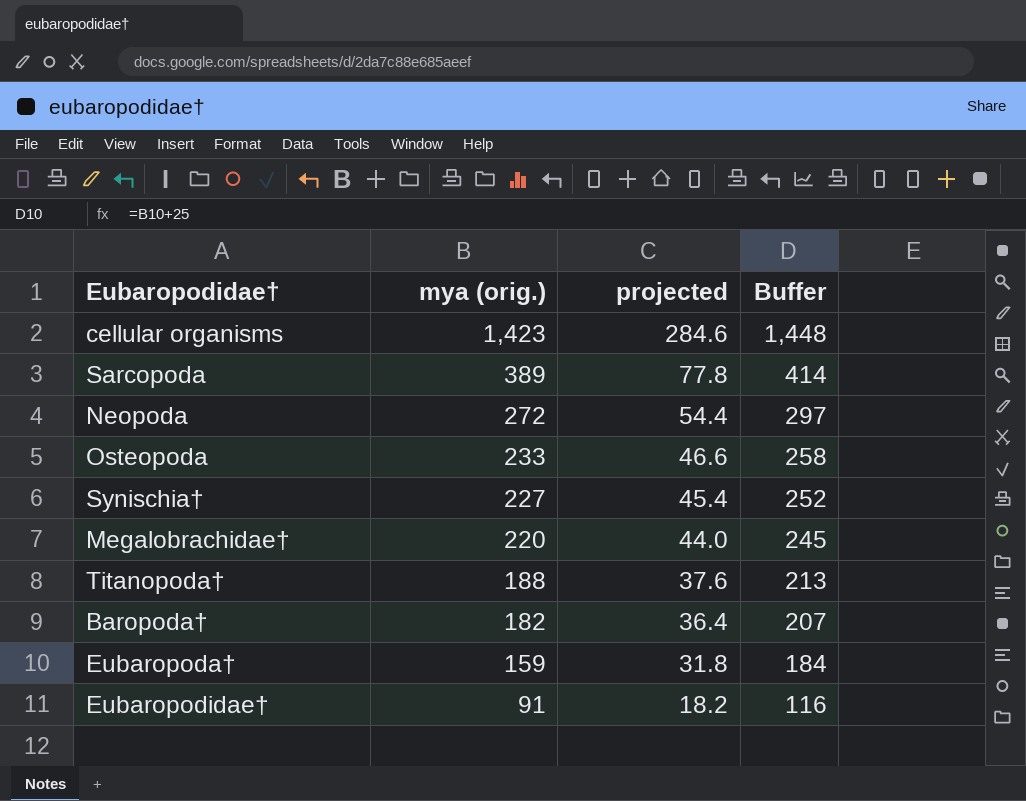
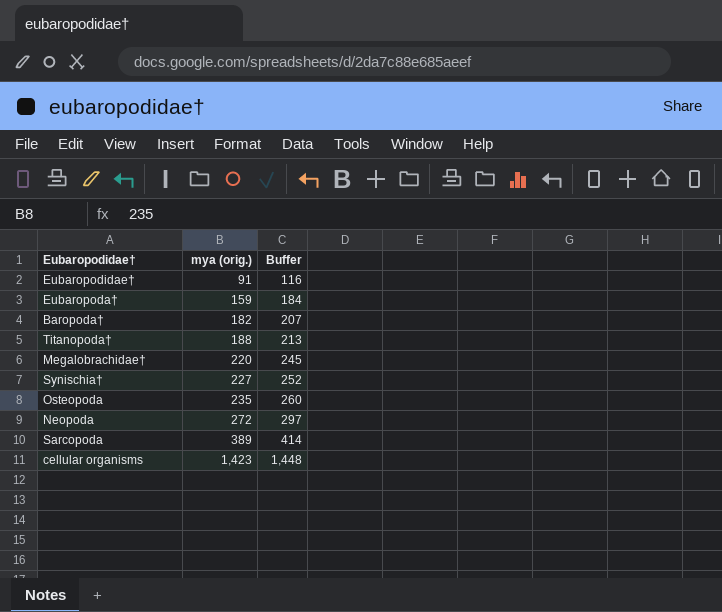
row order: mya (orig.) descending -> mya (orig.) ascending
column projected | formula: [mya (orig.)] * 0.2 -> none
Osteopoda | mya (orig.): 233 -> 235
Osteopoda | Buffer: 258 -> 260

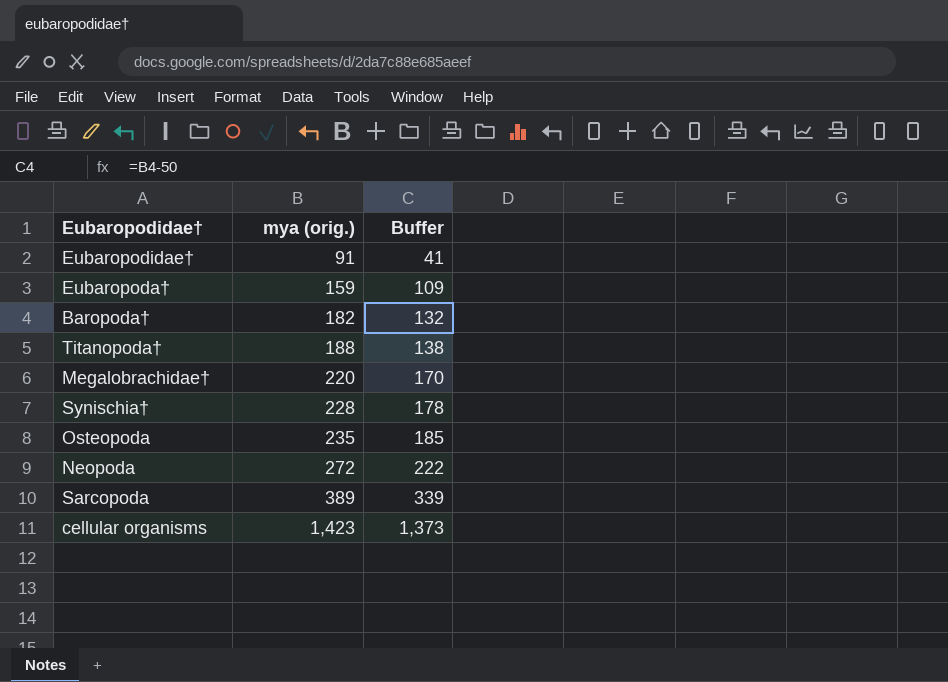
column Buffer | formula: [mya (orig.)] + 25 -> [mya (orig.)] - 50
Synischia† | mya (orig.): 227 -> 228

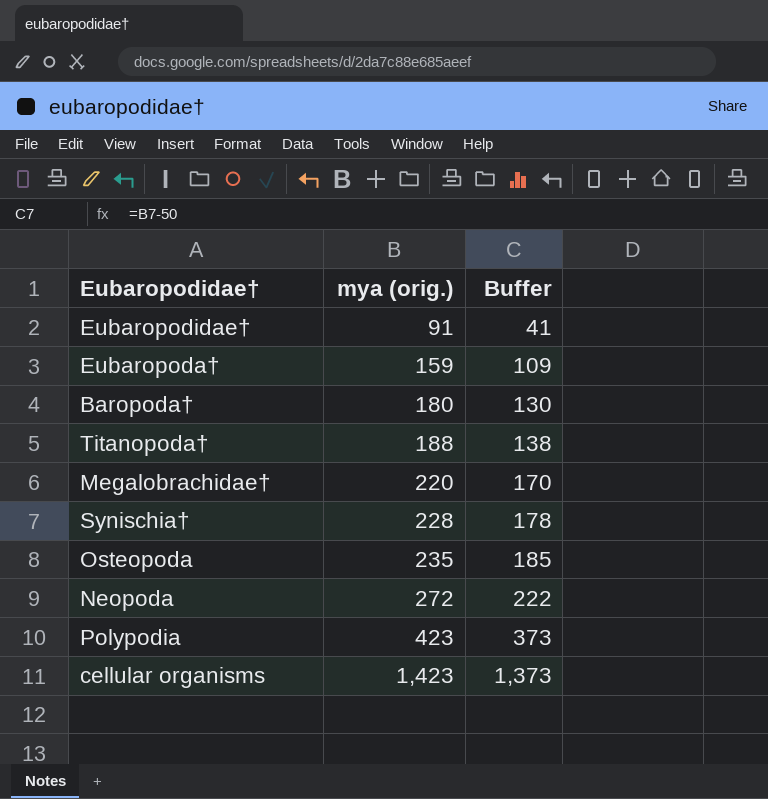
row Sarcopoda: 389 | 339 -> none
Baropoda† | mya (orig.): 182 -> 180
Baropoda† | Buffer: 132 -> 130
row Polypodia: none -> 423 | 373

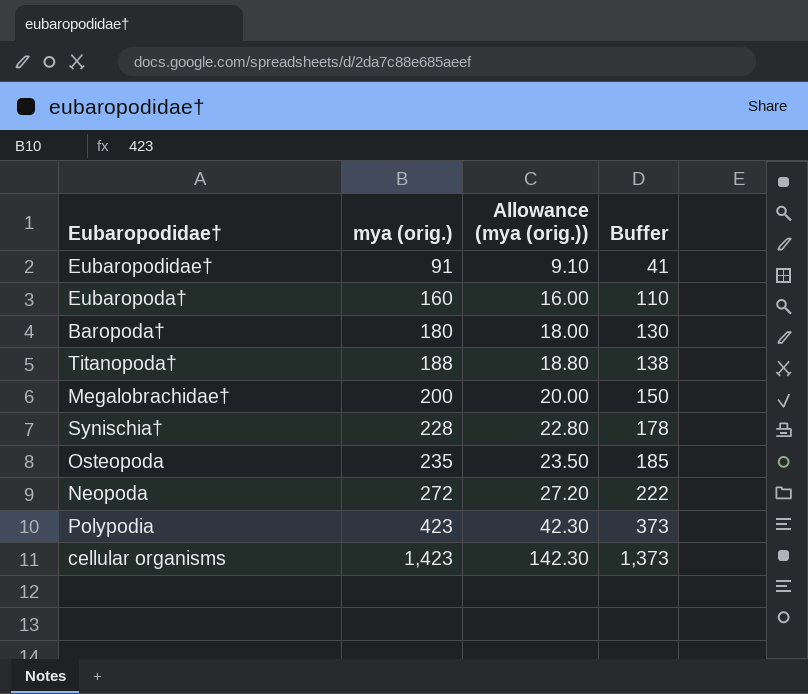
column Allowance (mya (orig.)) | formula: none -> [mya (orig.)] * 0.1
Eubaropoda† | mya (orig.): 159 -> 160
Eubaropoda† | Buffer: 109 -> 110
Megalobrachidae† | mya (orig.): 220 -> 200
Megalobrachidae† | Buffer: 170 -> 150

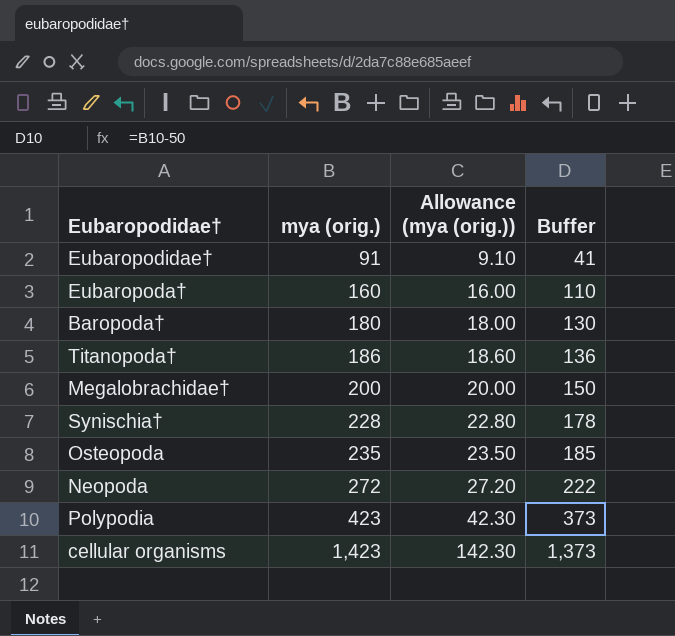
Titanopoda† | mya (orig.): 188 -> 186
Titanopoda† | Allowance (mya (orig.)): 18.80 -> 18.60
Titanopoda† | Buffer: 138 -> 136

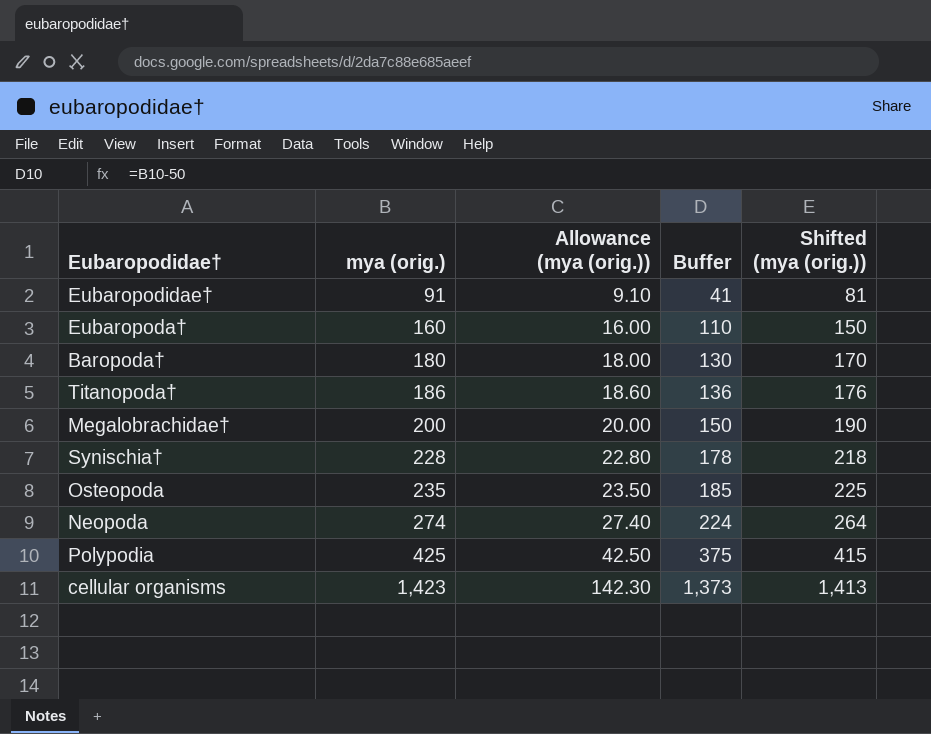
column Shifted (mya (orig.)) | formula: none -> [mya (orig.)] - 10
Neopoda | mya (orig.): 272 -> 274
Neopoda | Allowance (mya (orig.)): 27.20 -> 27.40
Neopoda | Buffer: 222 -> 224
Polypodia | mya (orig.): 423 -> 425
Polypodia | Allowance (mya (orig.)): 42.30 -> 42.50
Polypodia | Buffer: 373 -> 375

